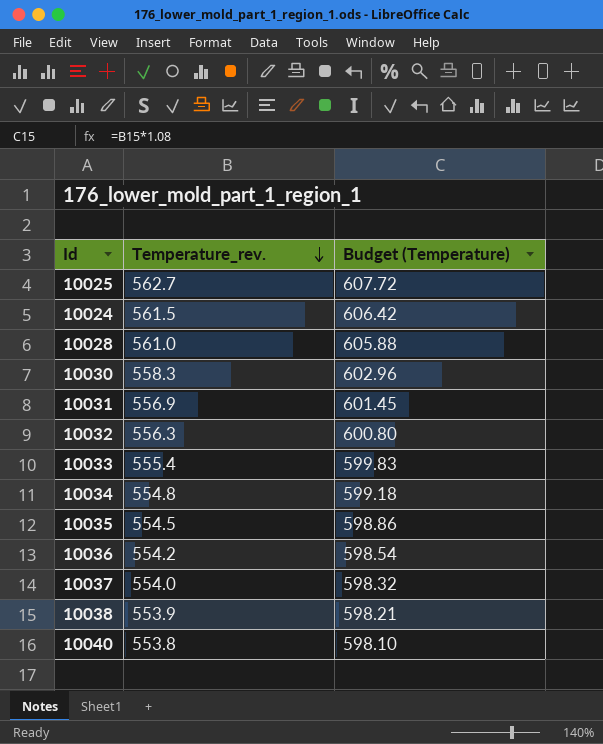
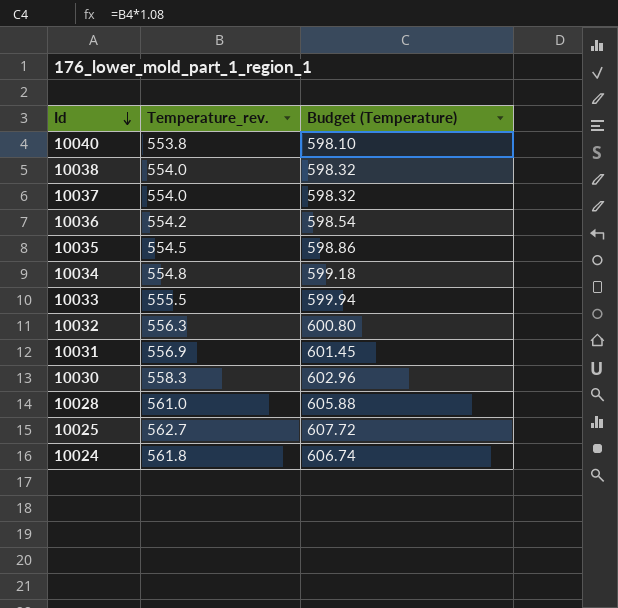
row order: Temperature_rev. descending -> Id descending
10038 | Temperature_rev.: 553.9 -> 554.0
10038 | Budget (Temperature): 598.21 -> 598.32
10033 | Temperature_rev.: 555.4 -> 555.5
10033 | Budget (Temperature): 599.83 -> 599.94
10024 | Temperature_rev.: 561.5 -> 561.8
10024 | Budget (Temperature): 606.42 -> 606.74

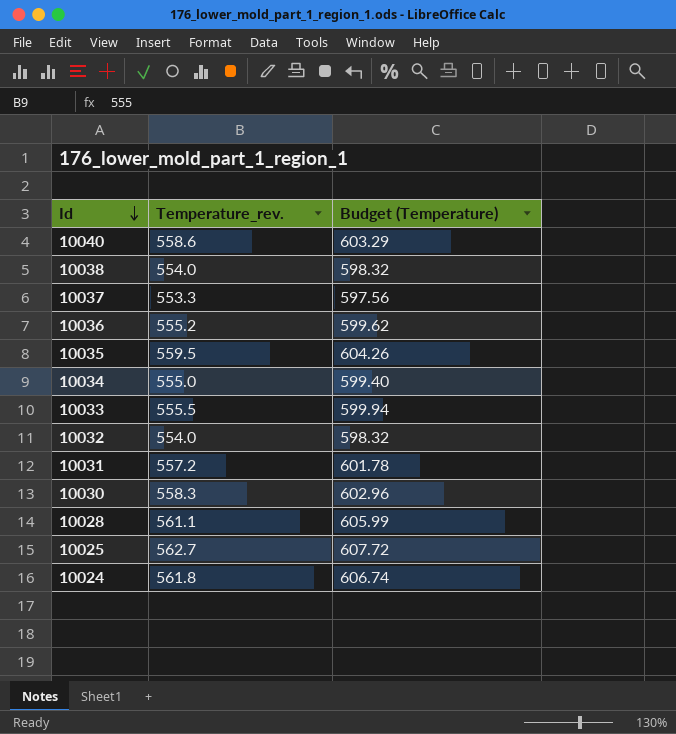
10040 | Temperature_rev.: 553.8 -> 558.6
10040 | Budget (Temperature): 598.10 -> 603.29
10037 | Temperature_rev.: 554.0 -> 553.3
10037 | Budget (Temperature): 598.32 -> 597.56
10036 | Temperature_rev.: 554.2 -> 555.2
10036 | Budget (Temperature): 598.54 -> 599.62
10035 | Temperature_rev.: 554.5 -> 559.5
10035 | Budget (Temperature): 598.86 -> 604.26
10034 | Temperature_rev.: 554.8 -> 555.0
10034 | Budget (Temperature): 599.18 -> 599.40
10032 | Temperature_rev.: 556.3 -> 554.0
10032 | Budget (Temperature): 600.80 -> 598.32
10031 | Temperature_rev.: 556.9 -> 557.2
10031 | Budget (Temperature): 601.45 -> 601.78
10028 | Temperature_rev.: 561.0 -> 561.1
10028 | Budget (Temperature): 605.88 -> 605.99

